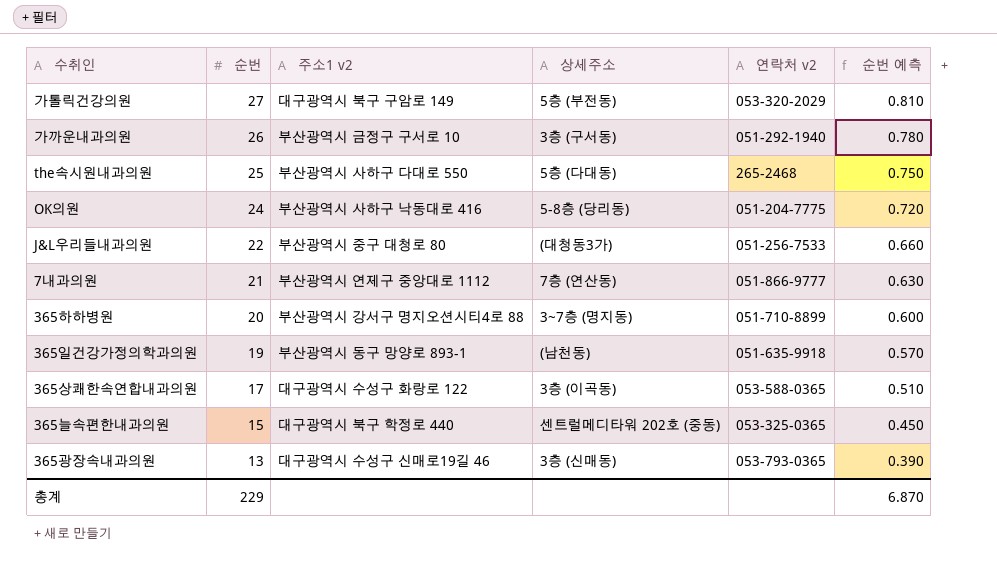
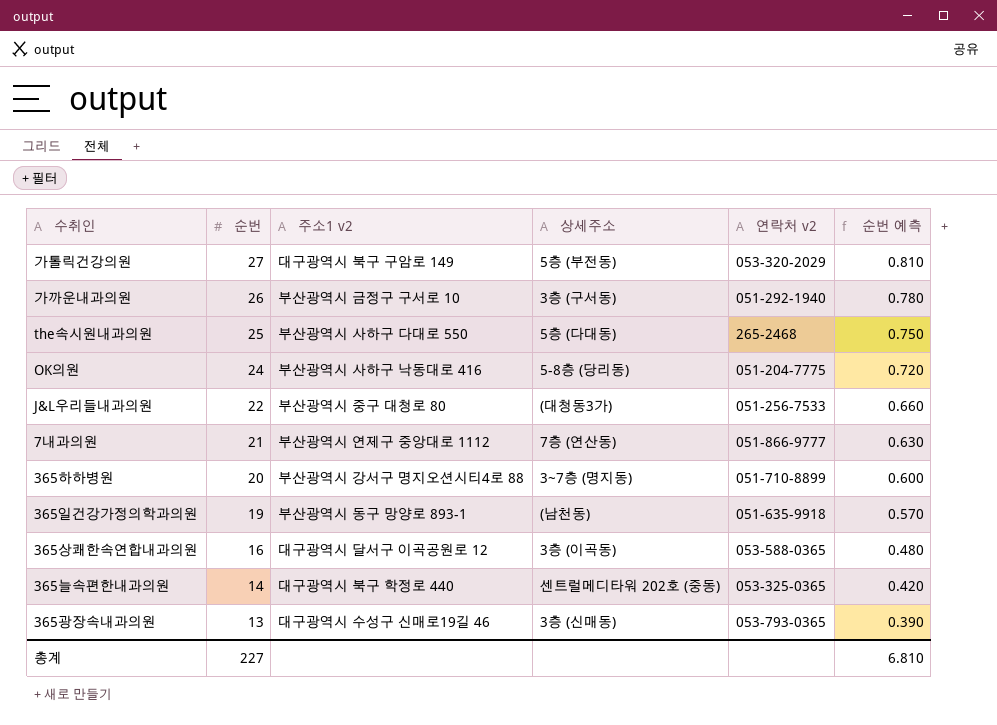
365상쾌한속연합내과의원 | 순번: 17 -> 16
365상쾌한속연합내과의원 | 주소1 v2: 대구광역시 수성구 화랑로 122 -> 대구광역시 달서구 이곡공원로 12
365상쾌한속연합내과의원 | 순번 예측: 0.510 -> 0.480
365늘속편한내과의원 | 순번: 15 -> 14
365늘속편한내과의원 | 순번 예측: 0.450 -> 0.420
총계 | 순번: 229 -> 227
총계 | 순번 예측: 6.870 -> 6.810

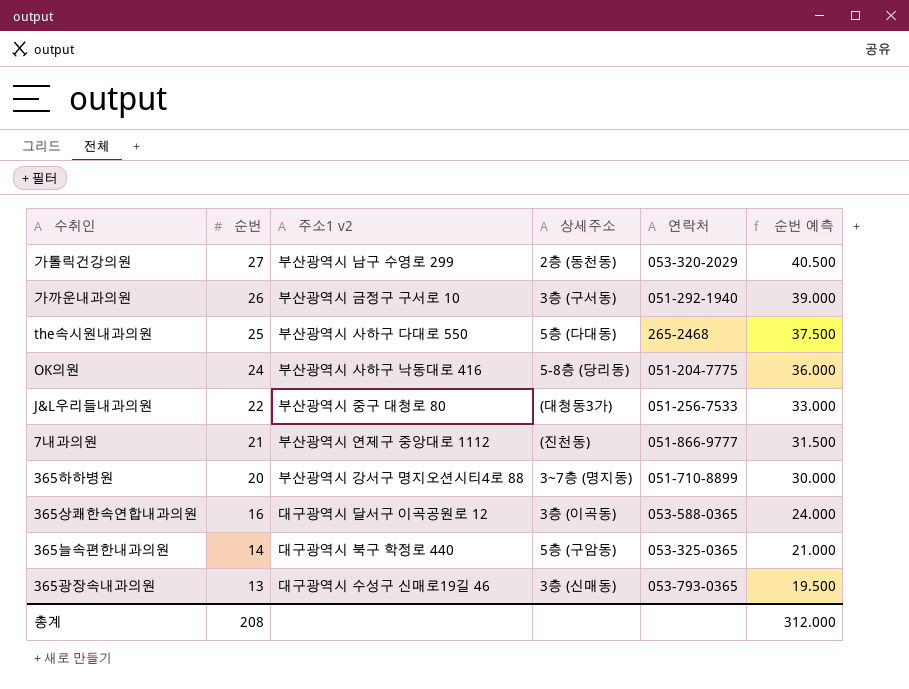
column name: 연락처 v2 -> 연락처
column 순번 예측 | formula: [순번] * 0.03 -> [순번] * 1.5
row 365일건강가정의학과의원: 19 | 부산광역시 동구 망양로 893-1 | (남천동) | 051-635-9918 | 0.570 -> none
가톨릭건강의원 | 주소1 v2: 대구광역시 북구 구암로 149 -> 부산광역시 남구 수영로 299
가톨릭건강의원 | 상세주소: 5층 (부전동) -> 2층 (동천동)
7내과의원 | 상세주소: 7층 (연산동) -> (진천동)
365늘속편한내과의원 | 상세주소: 센트럴메디타워 202호 (중동) -> 5층 (구암동)
총계 | 순번: 227 -> 208
총계 | 순번 예측: 6.810 -> 312.000

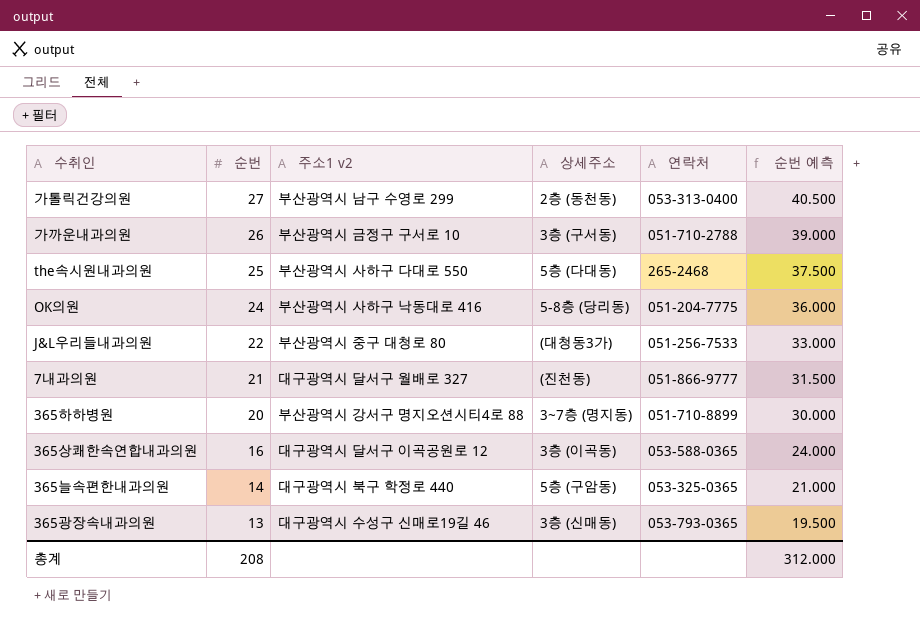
가톨릭건강의원 | 연락처: 053-320-2029 -> 053-313-0400
가까운내과의원 | 연락처: 051-292-1940 -> 051-710-2788
7내과의원 | 주소1 v2: 부산광역시 연제구 중앙대로 1112 -> 대구광역시 달서구 월배로 327

